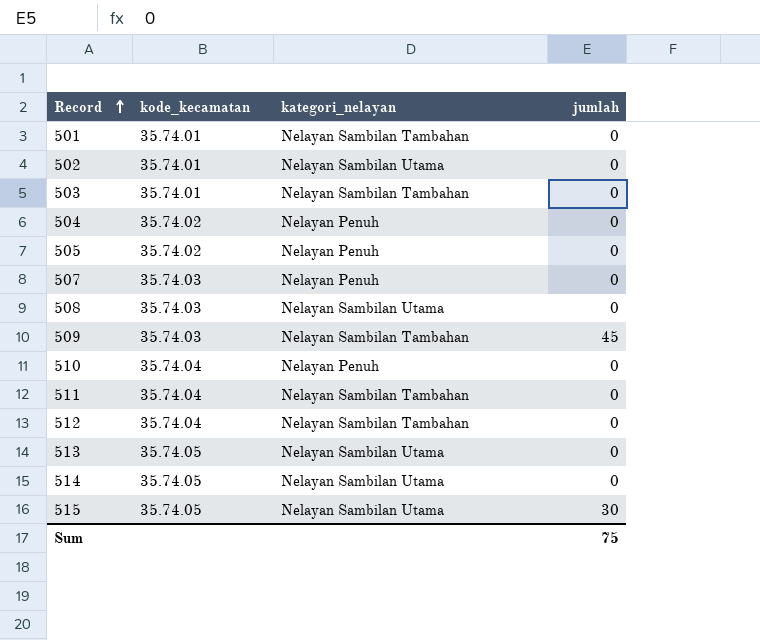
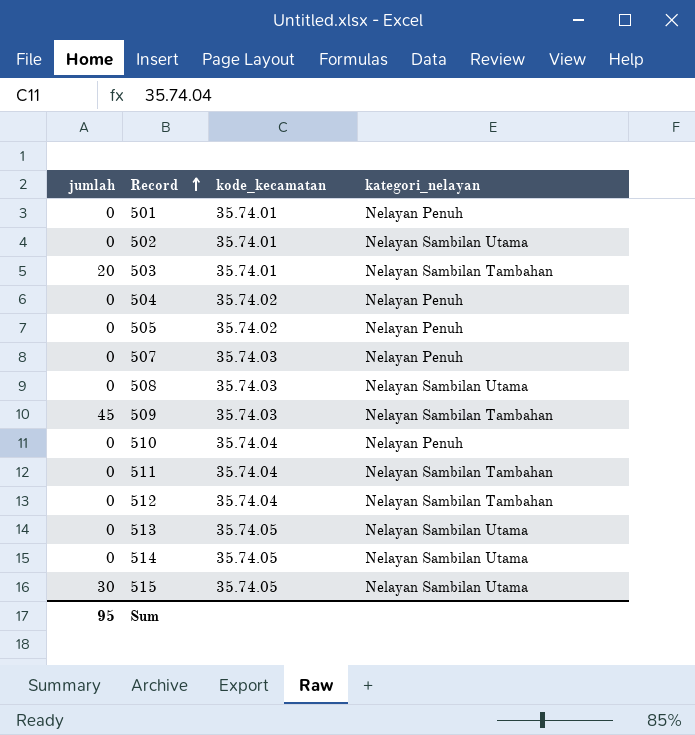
column jumlah | position: 4 -> 1
501 | kategori_nelayan: Nelayan Sambilan Tambahan -> Nelayan Penuh
503 | jumlah: 0 -> 20
Sum | jumlah: 75 -> 95

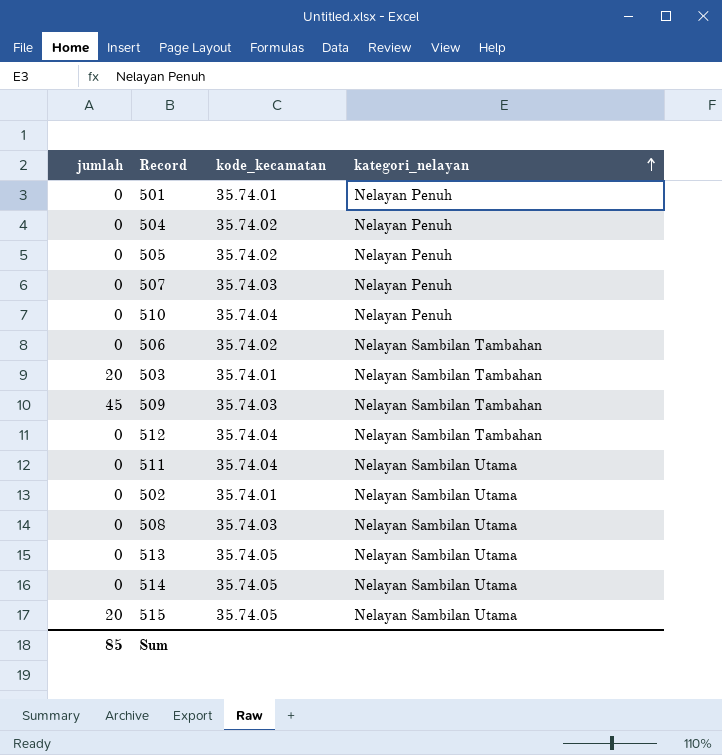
row order: Record ascending -> kategori_nelayan ascending
row 506: none -> 0 | 35.74.02 | Nelayan Sambilan Tambahan
511 | kategori_nelayan: Nelayan Sambilan Tambahan -> Nelayan Sambilan Utama
515 | jumlah: 30 -> 20
Sum | jumlah: 95 -> 85

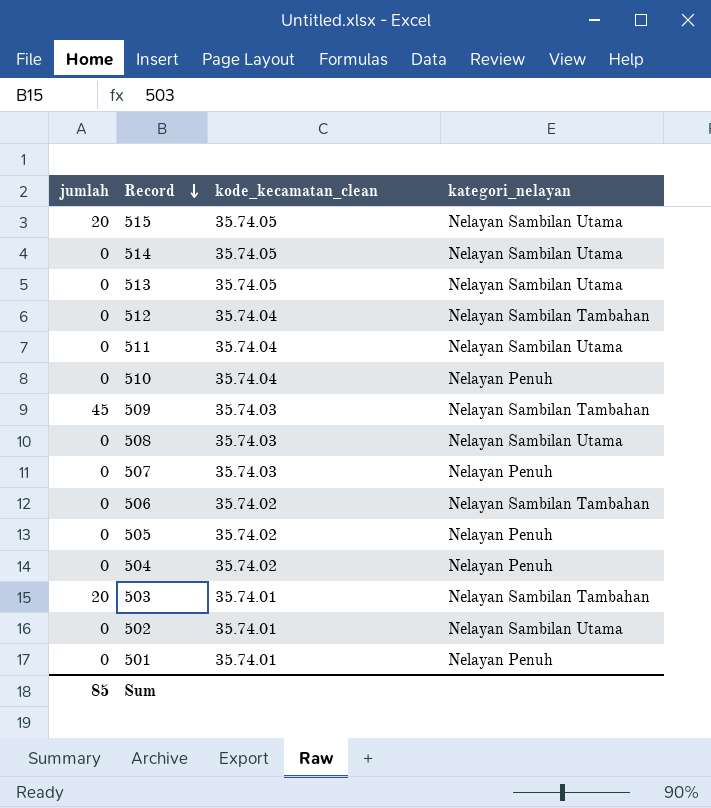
row order: kategori_nelayan ascending -> Record descending
column name: kode_kecamatan -> kode_kecamatan_clean

